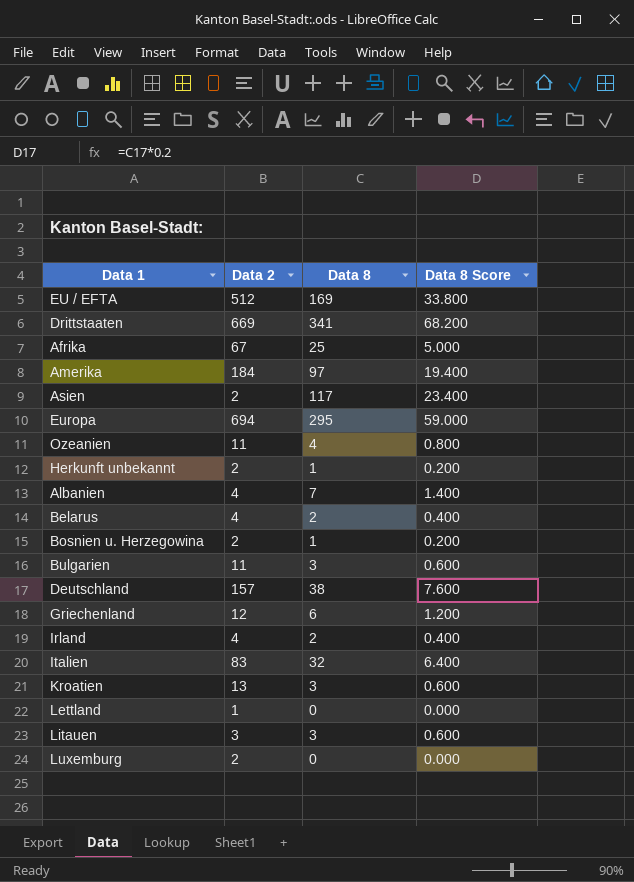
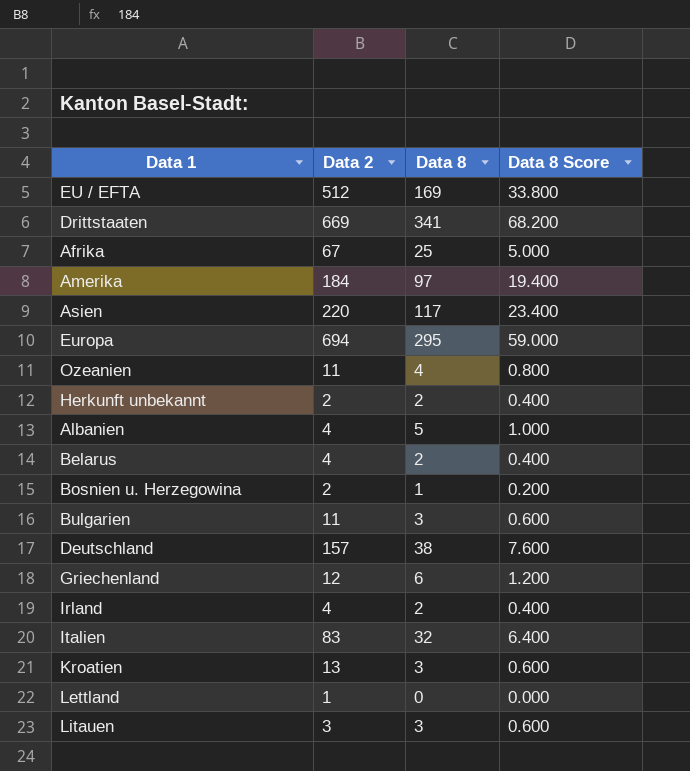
row Luxemburg: 2 | 0 | 0.000 -> none
Asien | Data 2: 2 -> 220
Herkunft unbekannt | Data 8: 1 -> 2
Herkunft unbekannt | Data 8 Score: 0.200 -> 0.400
Albanien | Data 8: 7 -> 5
Albanien | Data 8 Score: 1.400 -> 1.000

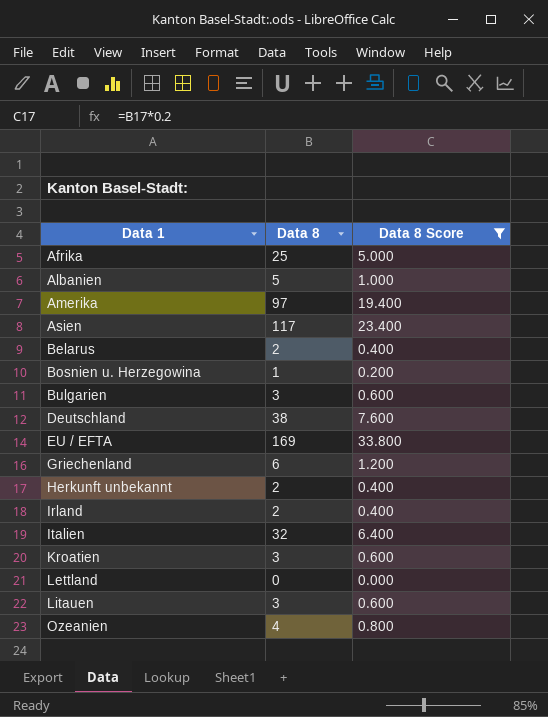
filter: none -> Data 8 Score <= 33.800
row order: none -> Data 1 ascending
column Data 2 | position: 2 -> none

